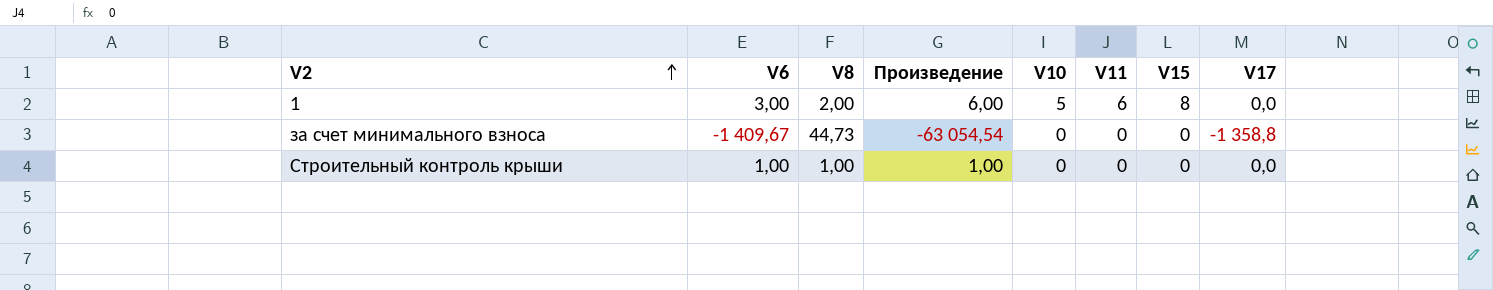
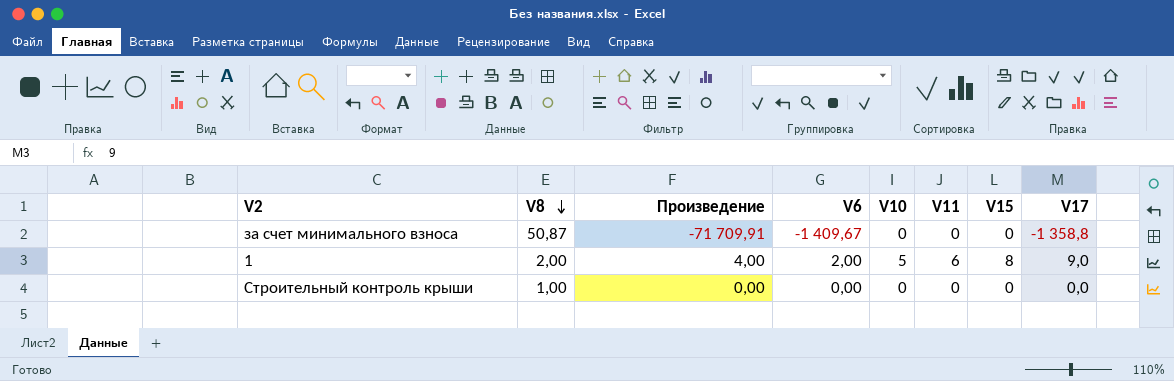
row order: V2 ascending -> V8 descending
column V6 | position: 2 -> 4
за счет минимального взноса | V8: 44,73 -> 50,87
за счет минимального взноса | Произведение: -63 054,54 -> -71 709,91
1 | Произведение: 6,00 -> 4,00
1 | V6: 3,00 -> 2,00
1 | V17: 0,0 -> 9,0
Строительный контроль крыши | Произведение: 1,00 -> 0,00
Строительный контроль крыши | V6: 1,00 -> 0,00

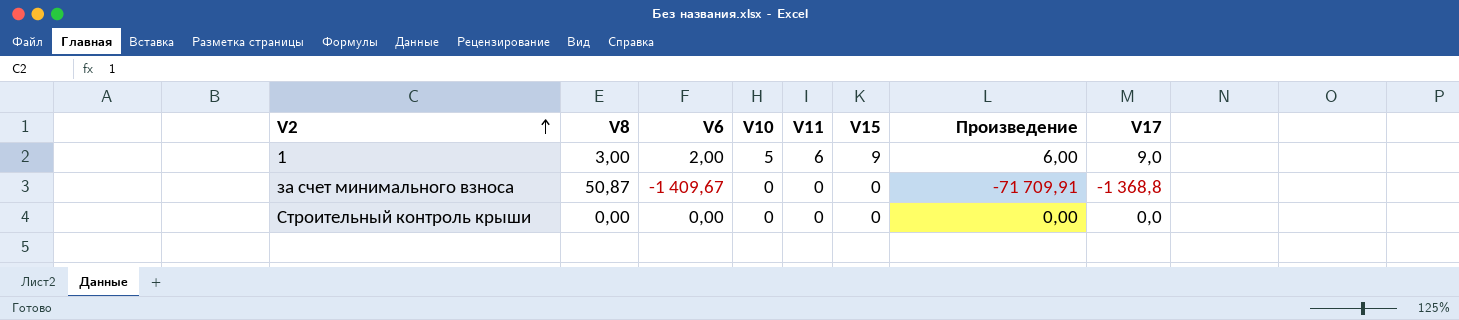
row order: V8 descending -> V2 ascending
column Произведение | position: 3 -> 7
1 | V8: 2,00 -> 3,00
1 | V15: 8 -> 9
1 | Произведение: 4,00 -> 6,00
за счет минимального взноса | V17: -1 358,8 -> -1 368,8
Строительный контроль крыши | V8: 1,00 -> 0,00

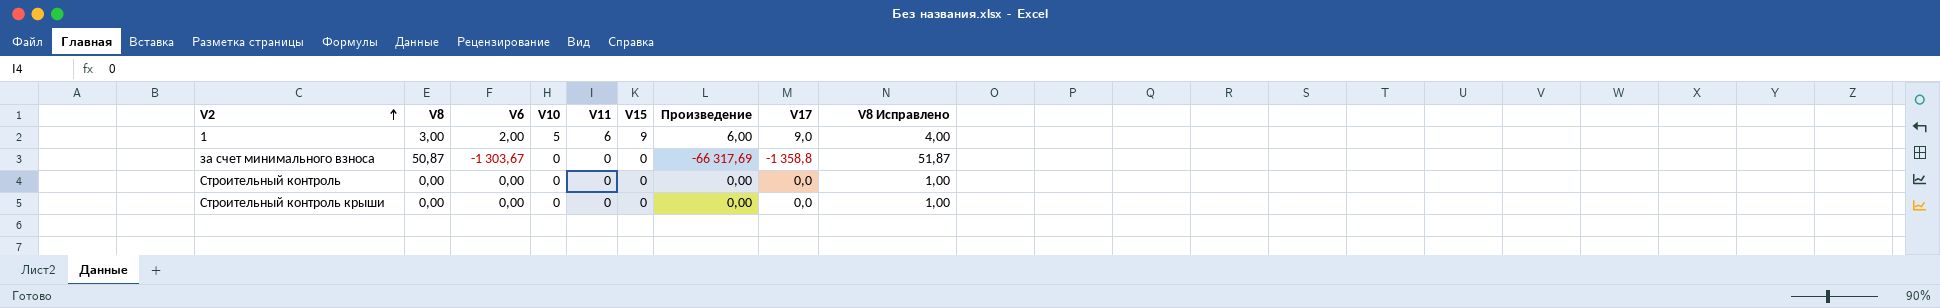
column V8 Исправлено | formula: none -> [V8] + 1
за счет минимального взноса | V6: -1 409,67 -> -1 303,67
за счет минимального взноса | Произведение: -71 709,91 -> -66 317,69
за счет минимального взноса | V17: -1 368,8 -> -1 358,8
row Строительный контроль: none -> 0,00 | 0,00 | 0 | 0 | 0 | 0,00 | 0,0 | 1,00

